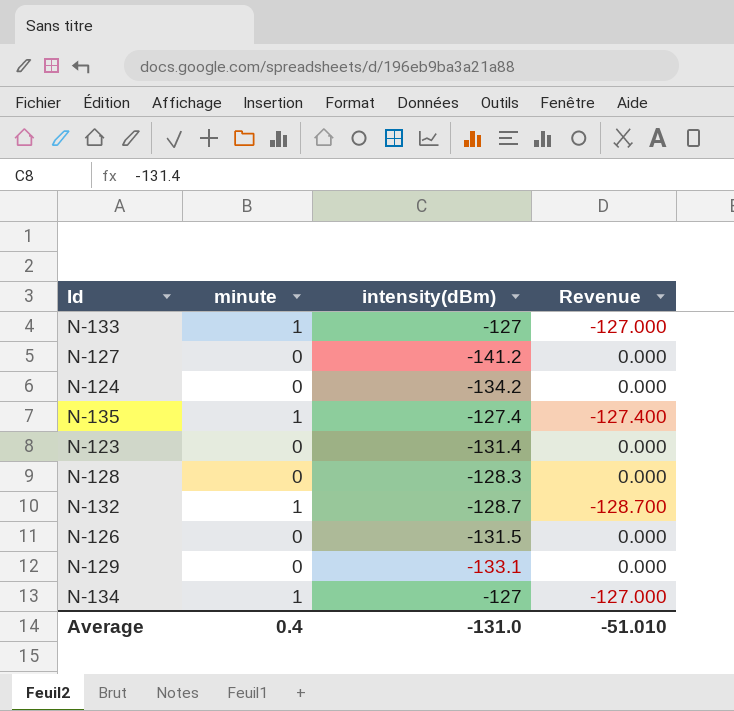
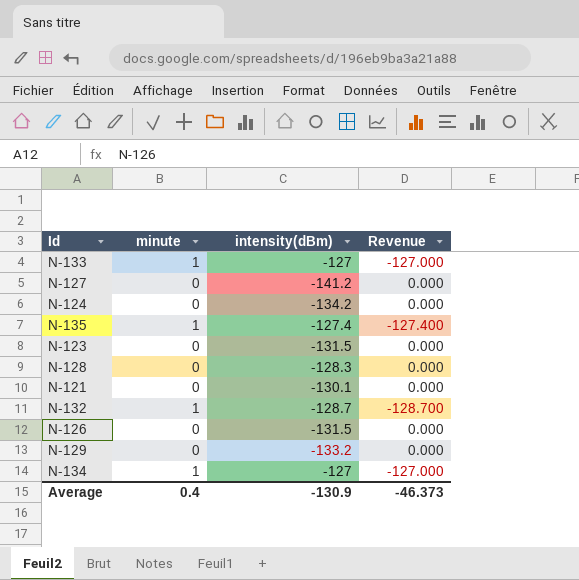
N-123 | intensity(dBm): -131.4 -> -131.5
row N-121: none -> 0 | -130.1 | 0.000
N-129 | intensity(dBm): -133.1 -> -133.2
Average | intensity(dBm): -131.0 -> -130.9
Average | Revenue: -51.010 -> -46.373

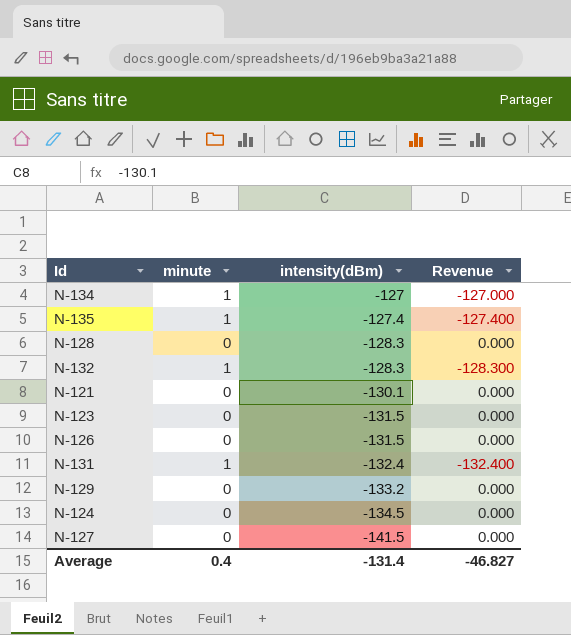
row order: none -> intensity(dBm) descending
row N-133: 1 | -127 | -127.000 -> none
N-132 | intensity(dBm): -128.7 -> -128.3
N-132 | Revenue: -128.700 -> -128.300
row N-131: none -> 1 | -132.4 | -132.400
N-124 | intensity(dBm): -134.2 -> -134.5
N-127 | intensity(dBm): -141.2 -> -141.5
Average | intensity(dBm): -130.9 -> -131.4
Average | Revenue: -46.373 -> -46.827

